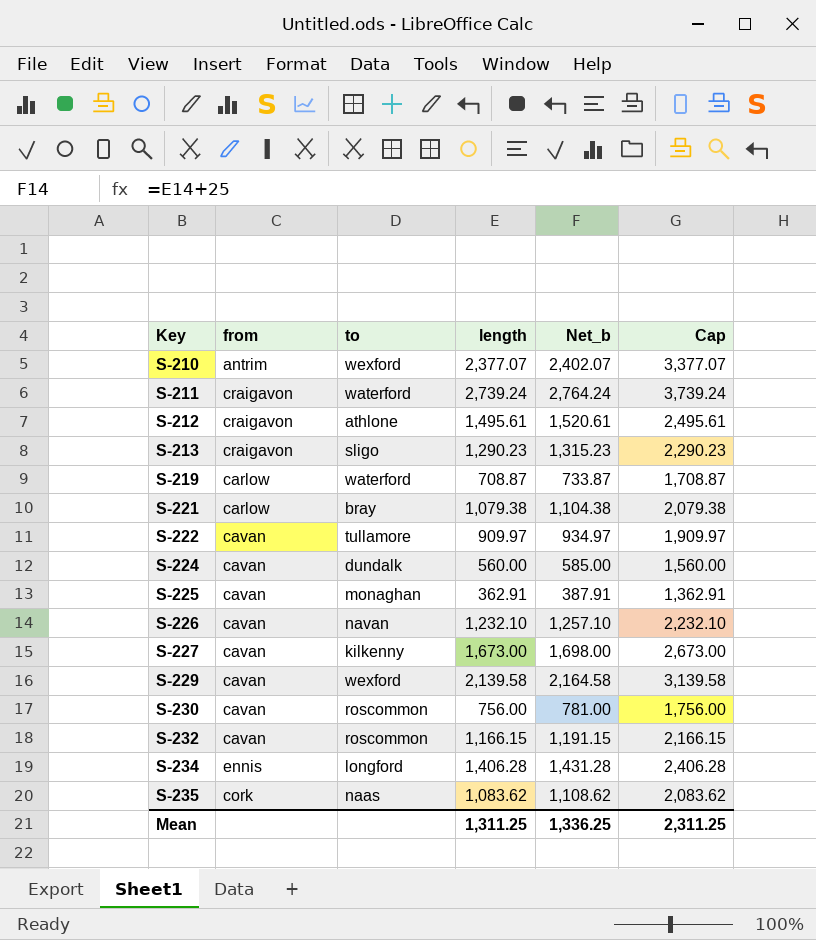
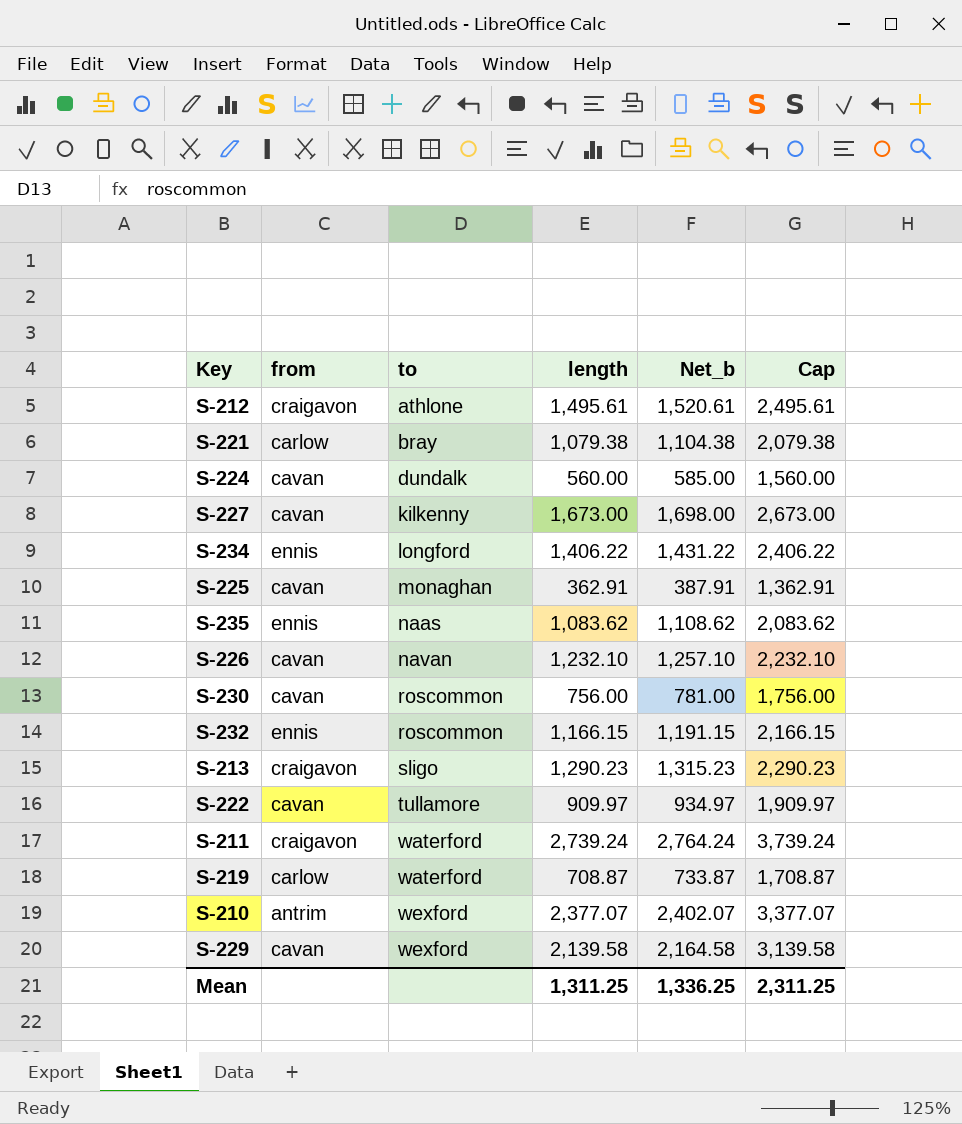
row order: Key ascending -> to ascending
S-234 | length: 1,406.28 -> 1,406.22
S-234 | Net_b: 1,431.28 -> 1,431.22
S-234 | Cap: 2,406.28 -> 2,406.22
S-235 | from: cork -> ennis
S-232 | from: cavan -> ennis

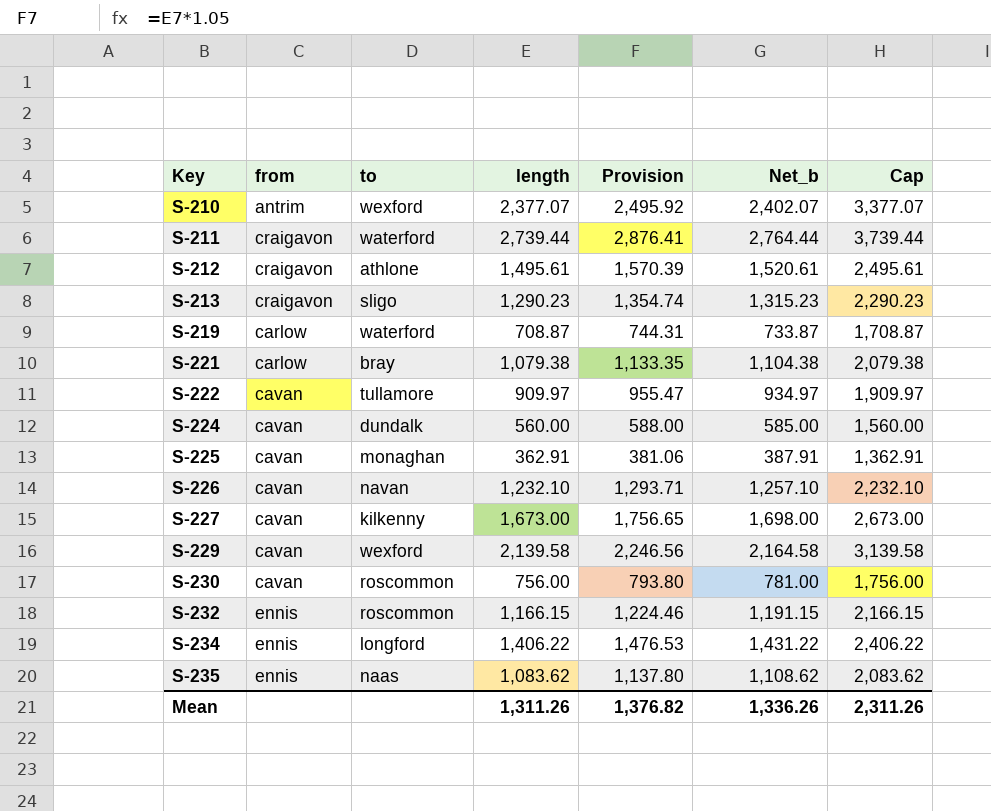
row order: to ascending -> Key ascending
column Provision | formula: none -> [length] * 1.05
S-211 | length: 2,739.24 -> 2,739.44
S-211 | Net_b: 2,764.24 -> 2,764.44
S-211 | Cap: 3,739.24 -> 3,739.44
Mean | length: 1,311.25 -> 1,311.26
Mean | Net_b: 1,336.25 -> 1,336.26
Mean | Cap: 2,311.25 -> 2,311.26

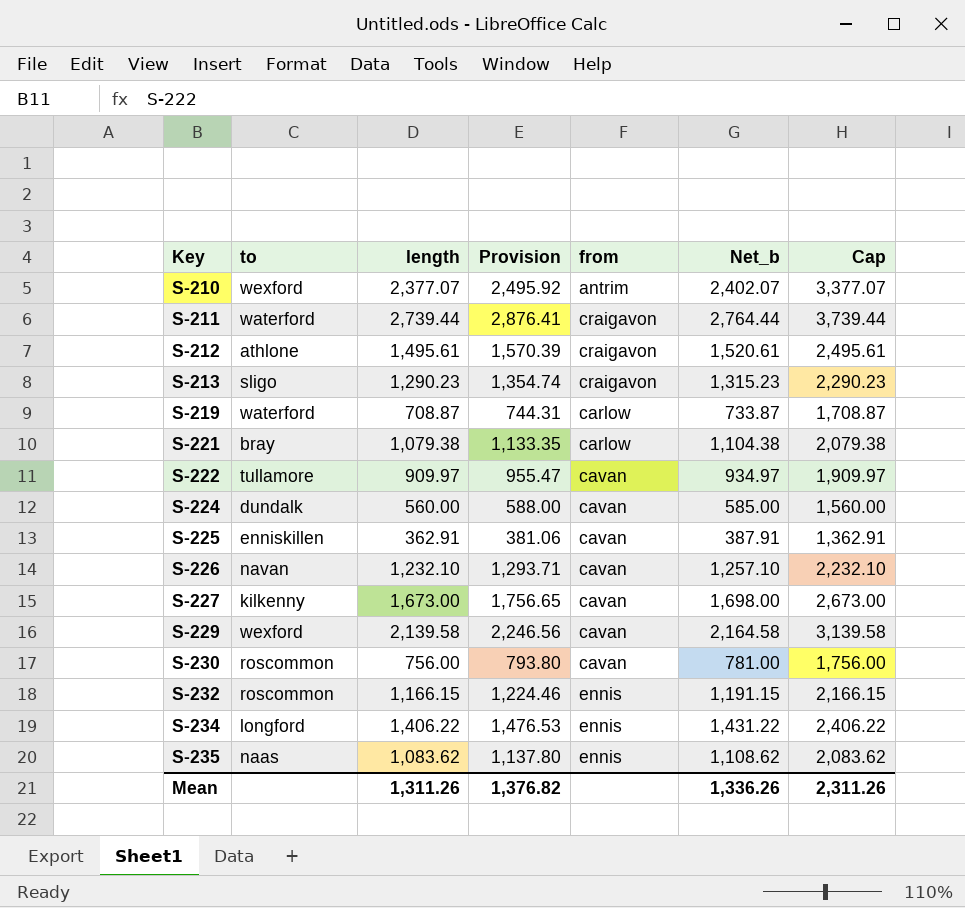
column from | position: 2 -> 5
S-225 | to: monaghan -> enniskillen

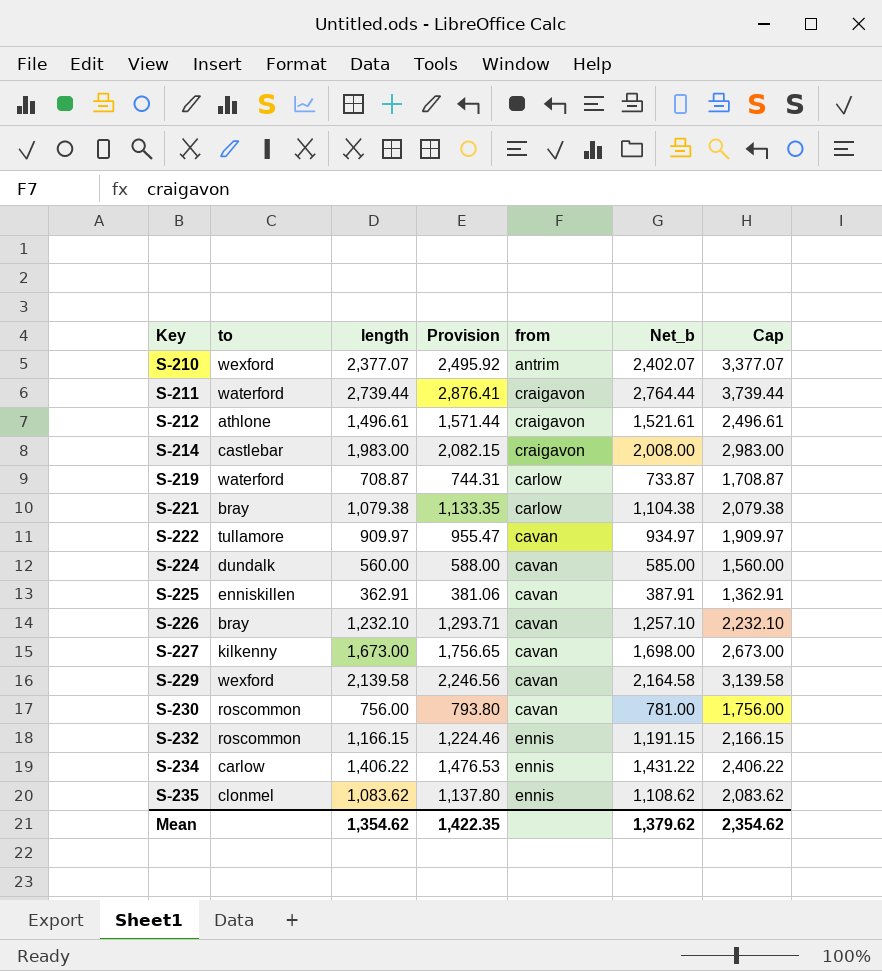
row S-213: sligo | 1,290.23 | 1,354.74 | craigavon | 1,315.23 | 2,290.23 -> none
S-212 | length: 1,495.61 -> 1,496.61
S-212 | Provision: 1,570.39 -> 1,571.44
S-212 | Net_b: 1,520.61 -> 1,521.61
S-212 | Cap: 2,495.61 -> 2,496.61
row S-214: none -> castlebar | 1,983.00 | 2,082.15 | craigavon | 2,008.00 | 2,983.00
S-226 | to: navan -> bray
S-234 | to: longford -> carlow
S-235 | to: naas -> clonmel
Mean | length: 1,311.26 -> 1,354.62
Mean | Provision: 1,376.82 -> 1,422.35
Mean | Net_b: 1,336.26 -> 1,379.62
Mean | Cap: 2,311.26 -> 2,354.62

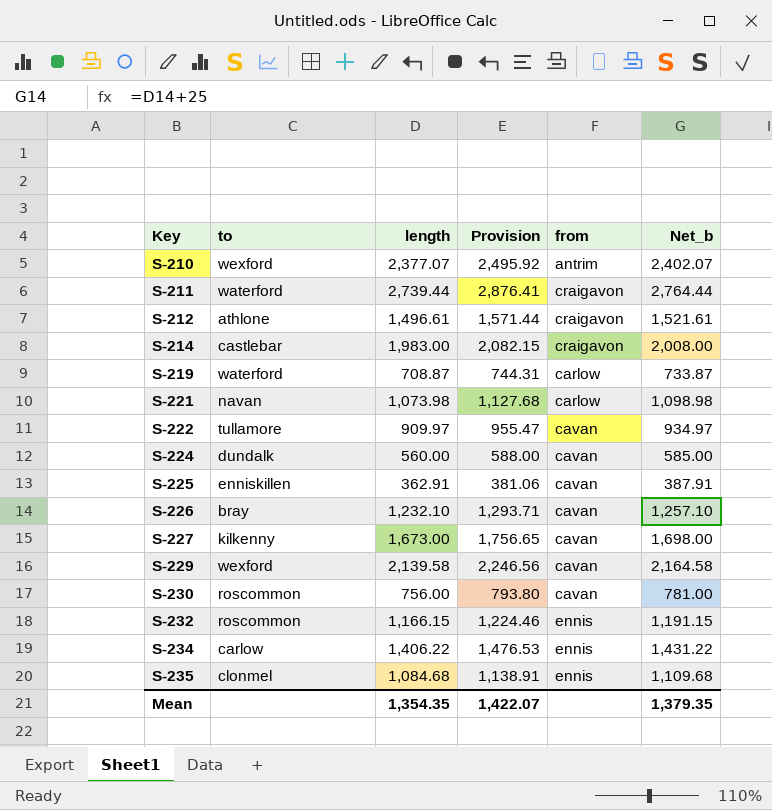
column Cap | formula: [length] + 1000 -> none
S-221 | to: bray -> navan
S-221 | length: 1,079.38 -> 1,073.98
S-221 | Provision: 1,133.35 -> 1,127.68
S-221 | Net_b: 1,104.38 -> 1,098.98
S-235 | length: 1,083.62 -> 1,084.68
S-235 | Provision: 1,137.80 -> 1,138.91
S-235 | Net_b: 1,108.62 -> 1,109.68
Mean | length: 1,354.62 -> 1,354.35
Mean | Provision: 1,422.35 -> 1,422.07
Mean | Net_b: 1,379.62 -> 1,379.35

